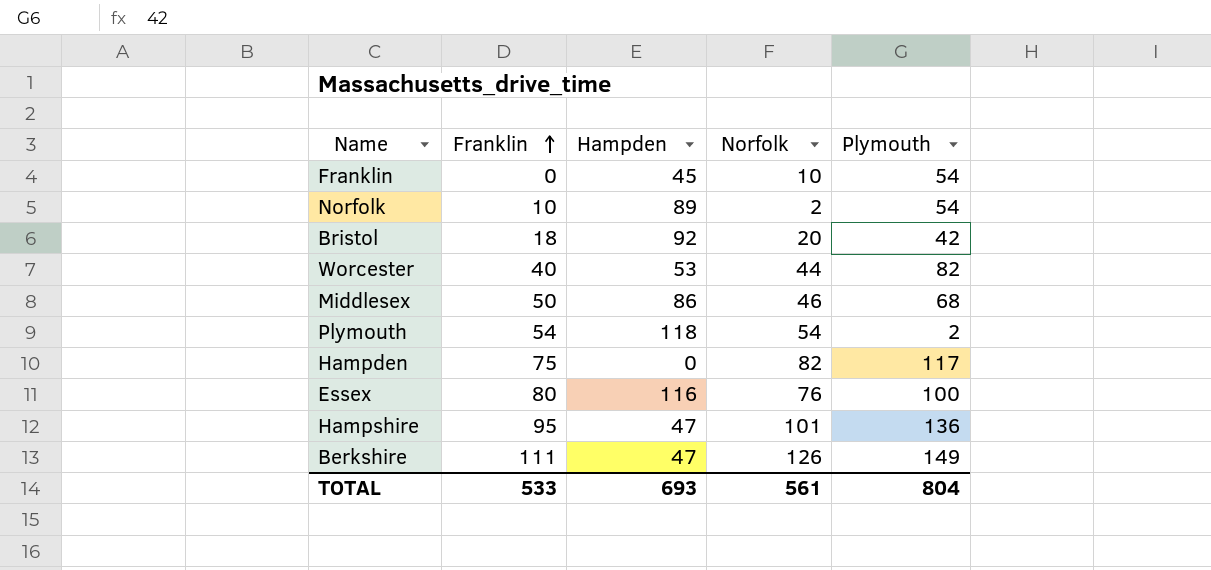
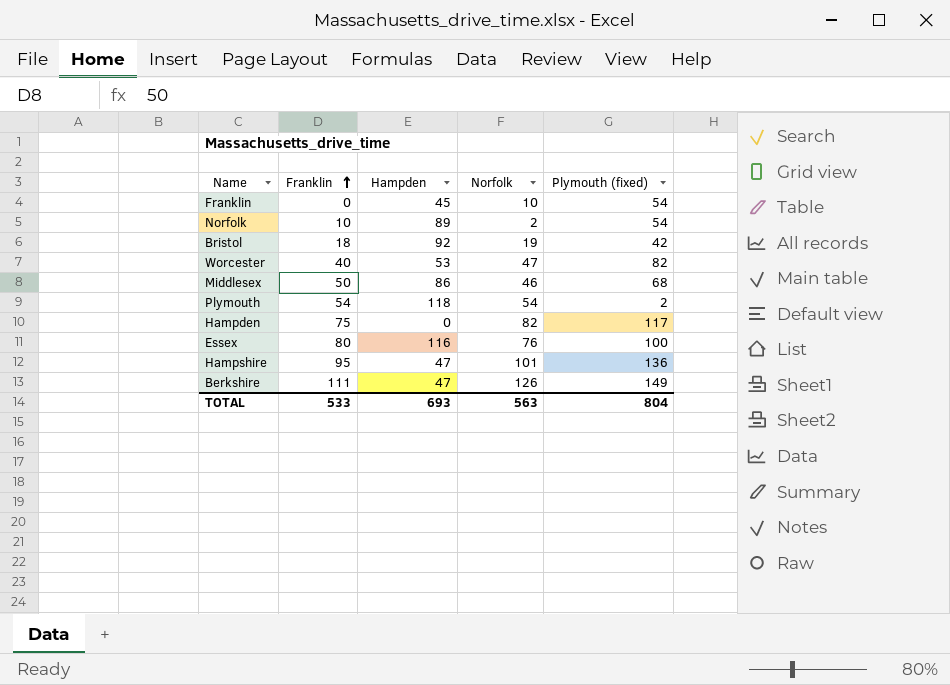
column name: Plymouth -> Plymouth (fixed)
Bristol | Norfolk: 20 -> 19
Worcester | Norfolk: 44 -> 47
TOTAL | Norfolk: 561 -> 563

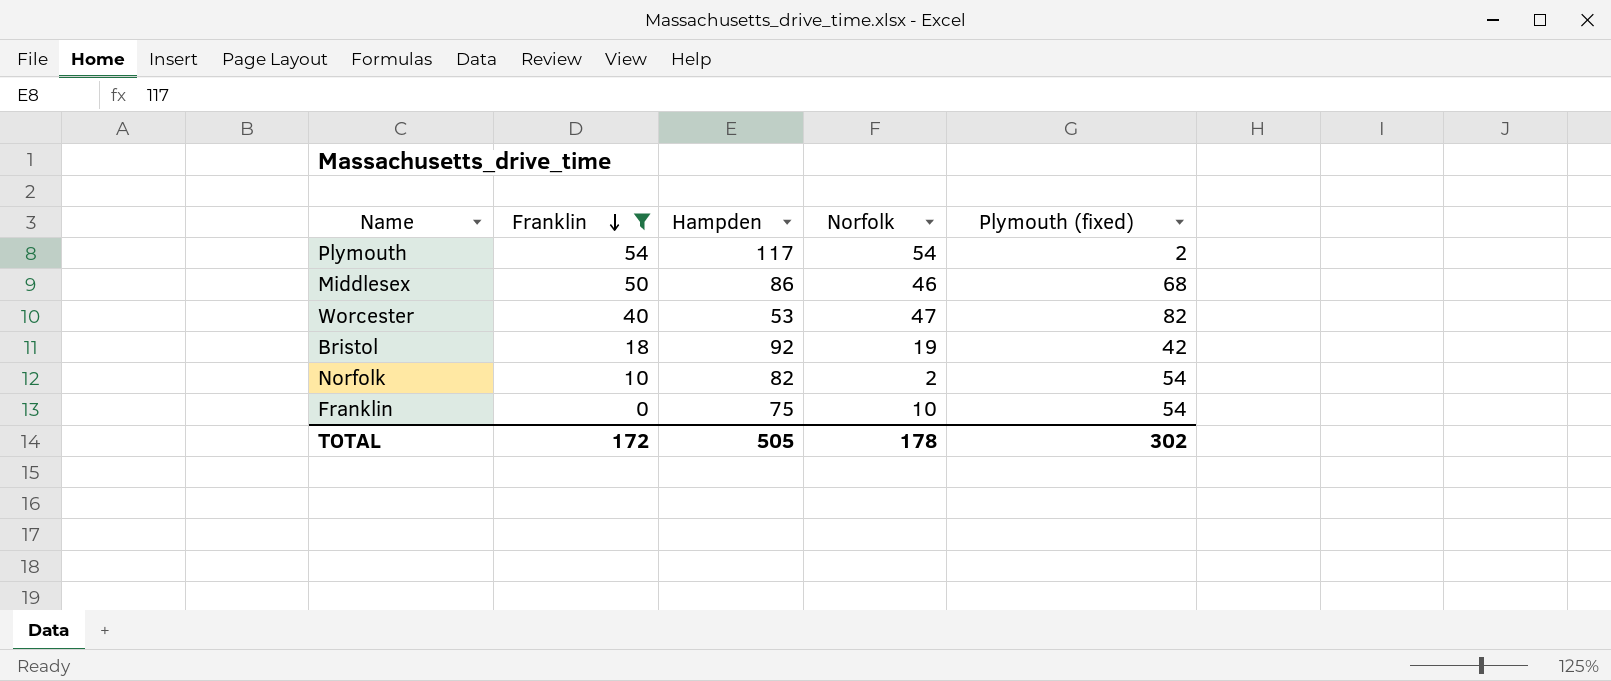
filter: none -> Franklin <= 54
row order: Franklin ascending -> Franklin descending
Plymouth | Hampden: 118 -> 117
Norfolk | Hampden: 89 -> 82
Franklin | Hampden: 45 -> 75
TOTAL | Franklin: 533 -> 172
TOTAL | Hampden: 693 -> 505
TOTAL | Norfolk: 563 -> 178
TOTAL | Plymouth (fixed): 804 -> 302

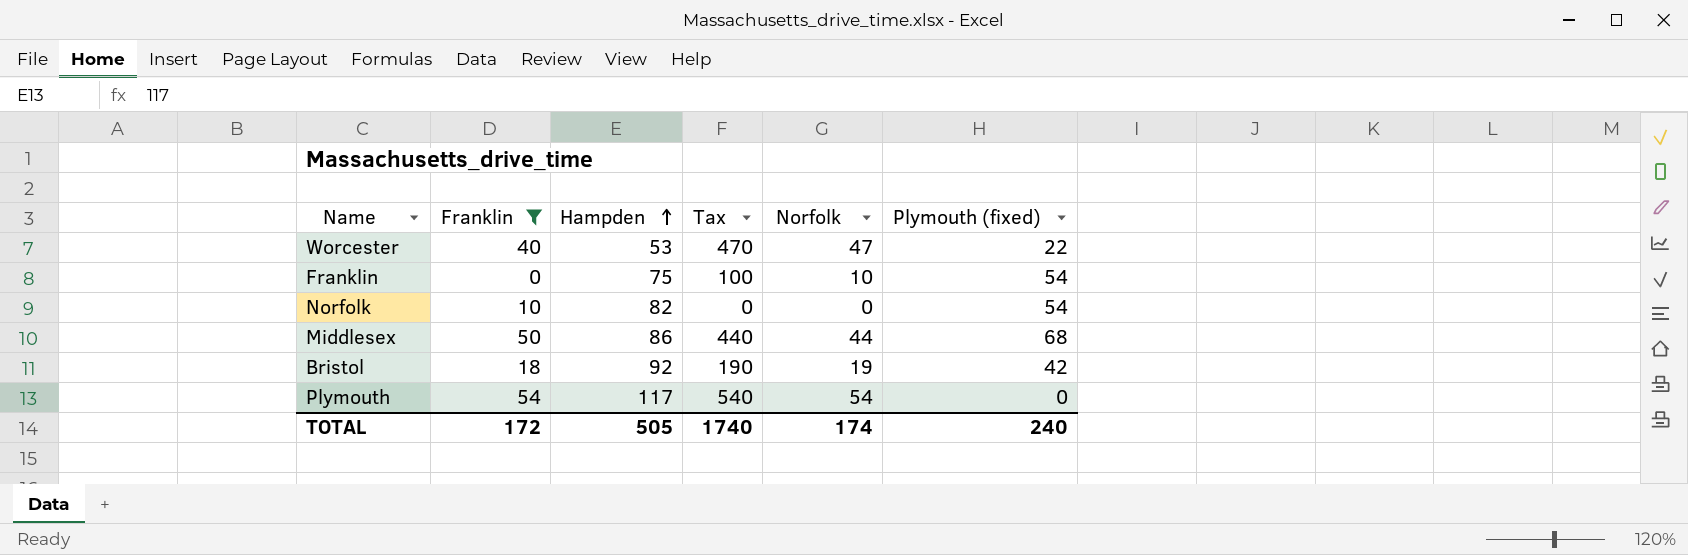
row order: Franklin descending -> Hampden ascending
column Tax | formula: none -> [Norfolk] * 10
Worcester | Plymouth (fixed): 82 -> 22
Norfolk | Norfolk: 2 -> 0
Middlesex | Norfolk: 46 -> 44
Plymouth | Plymouth (fixed): 2 -> 0
TOTAL | Norfolk: 178 -> 174
TOTAL | Plymouth (fixed): 302 -> 240

